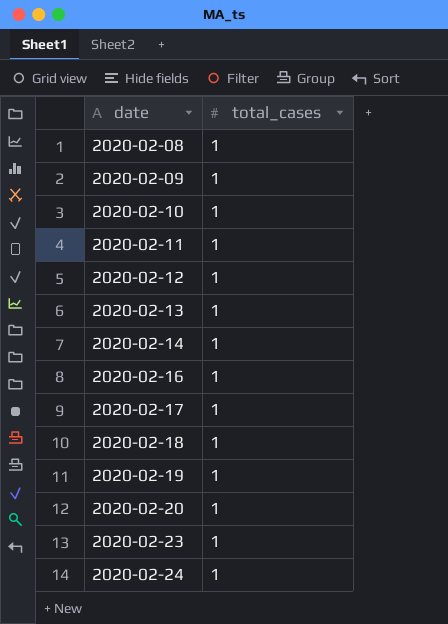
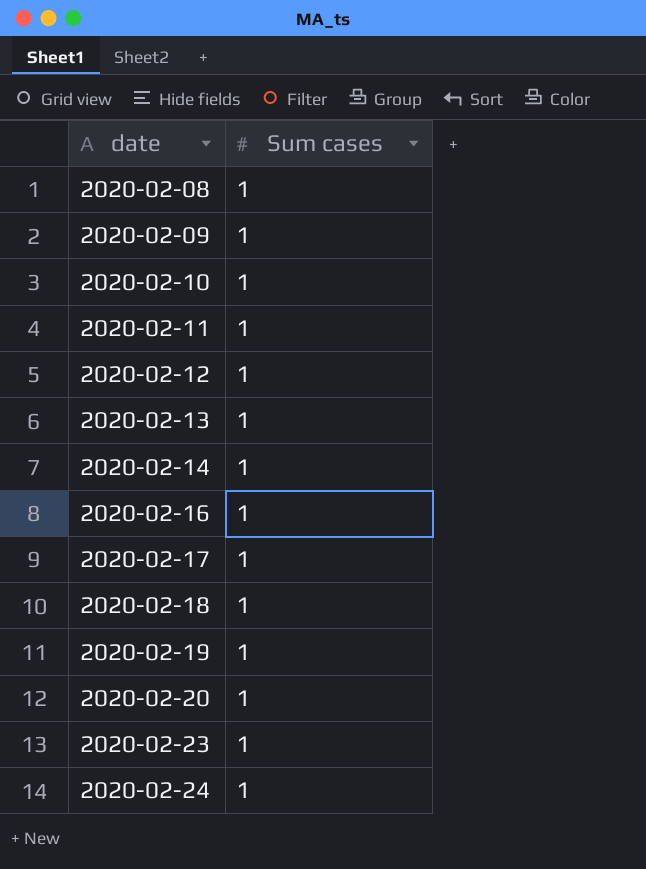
column name: total_cases -> Sum cases

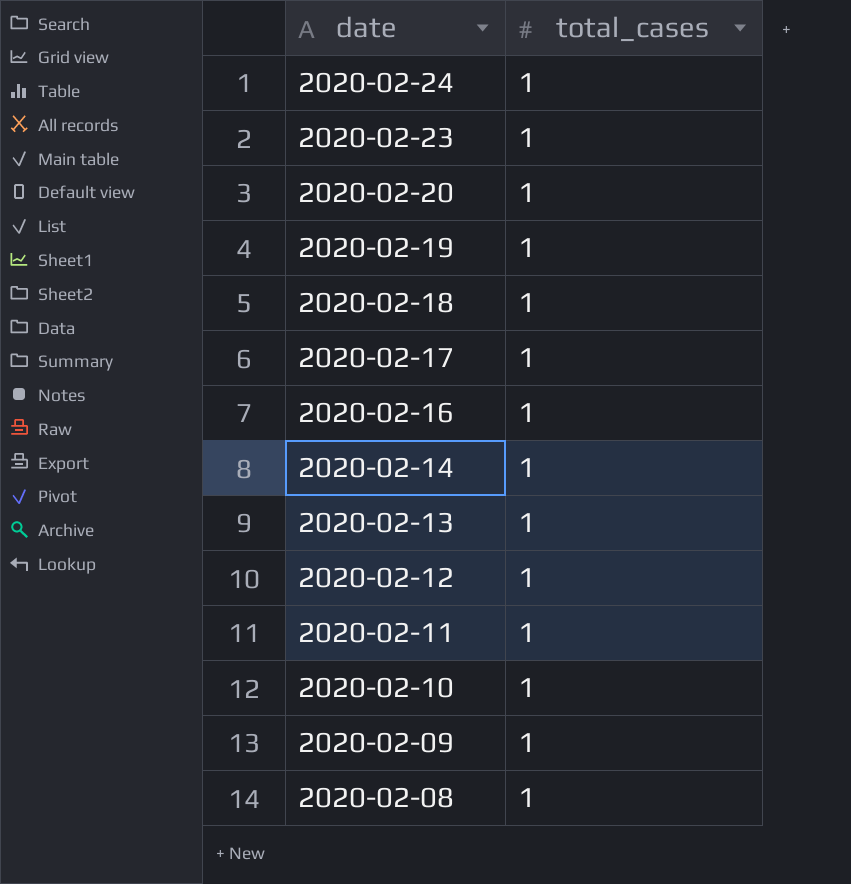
row order: date ascending -> date descending
column name: Sum cases -> total_cases

